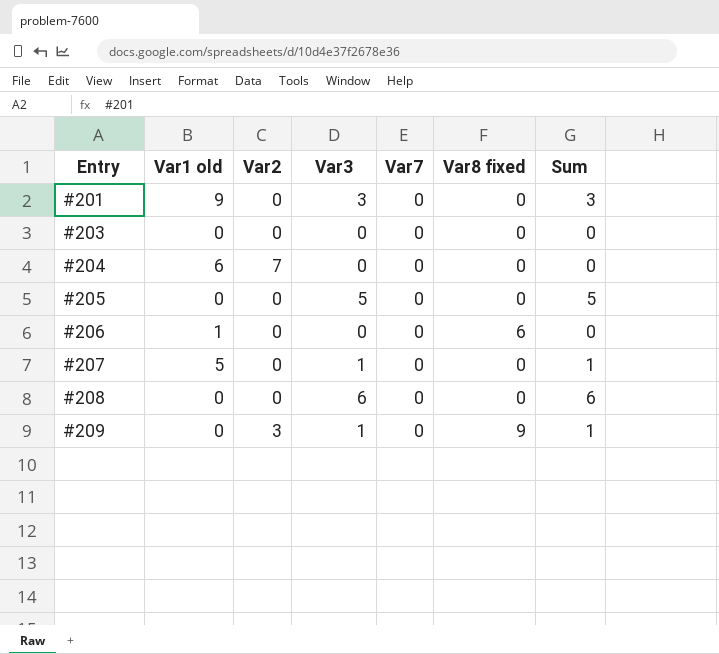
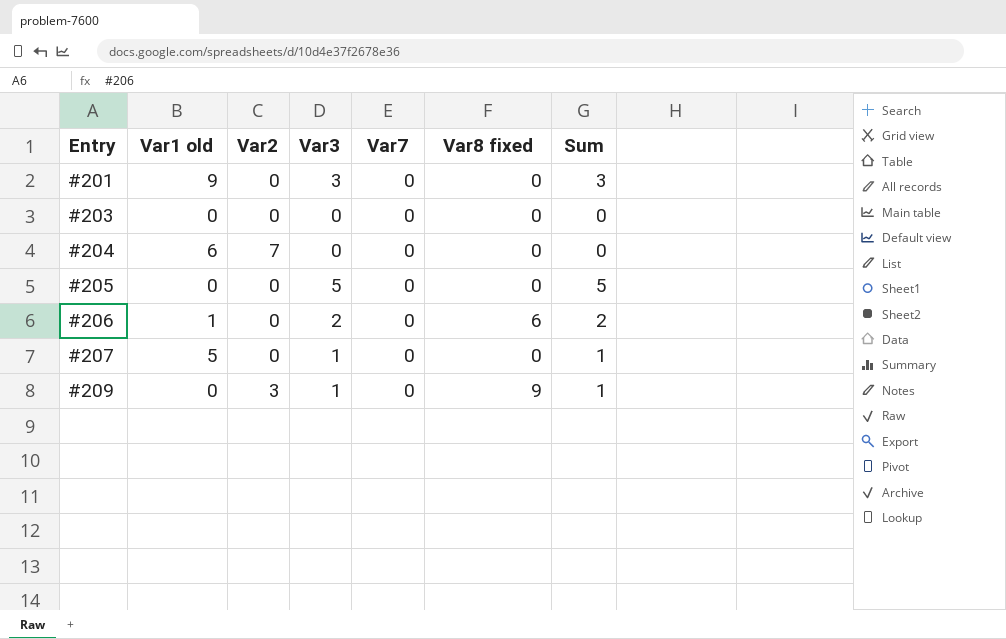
row #208: 0 | 0 | 6 | 0 | 0 | 6 -> none
#206 | Var3: 0 -> 2
#206 | Sum: 0 -> 2

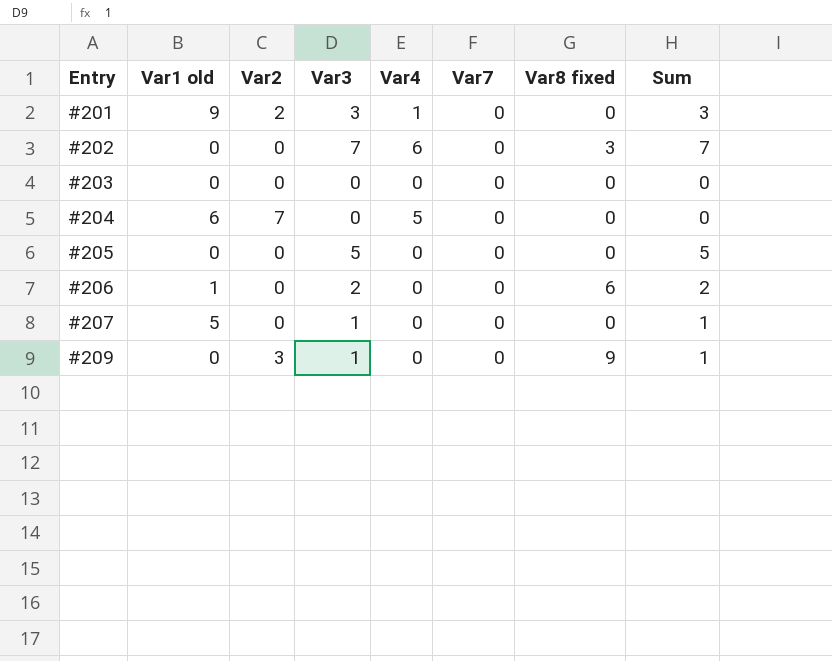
column Var4 | position: none -> 5
#201 | Var2: 0 -> 2
row #202: none -> 0 | 0 | 7 | 6 | 0 | 3 | 7

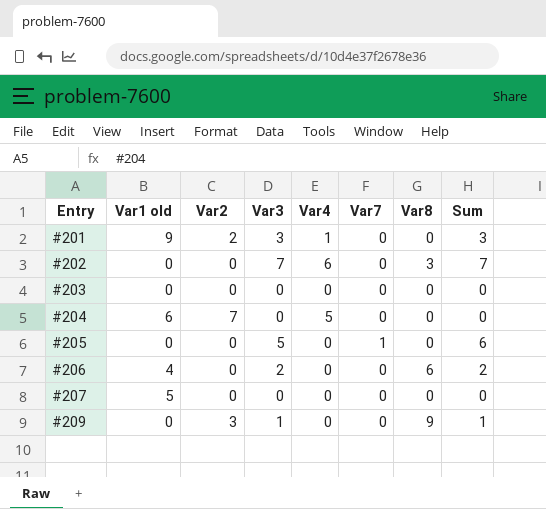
column name: Var8 fixed -> Var8
#205 | Var7: 0 -> 1
#205 | Sum: 5 -> 6
#206 | Var1 old: 1 -> 4
#207 | Var3: 1 -> 0
#207 | Sum: 1 -> 0

